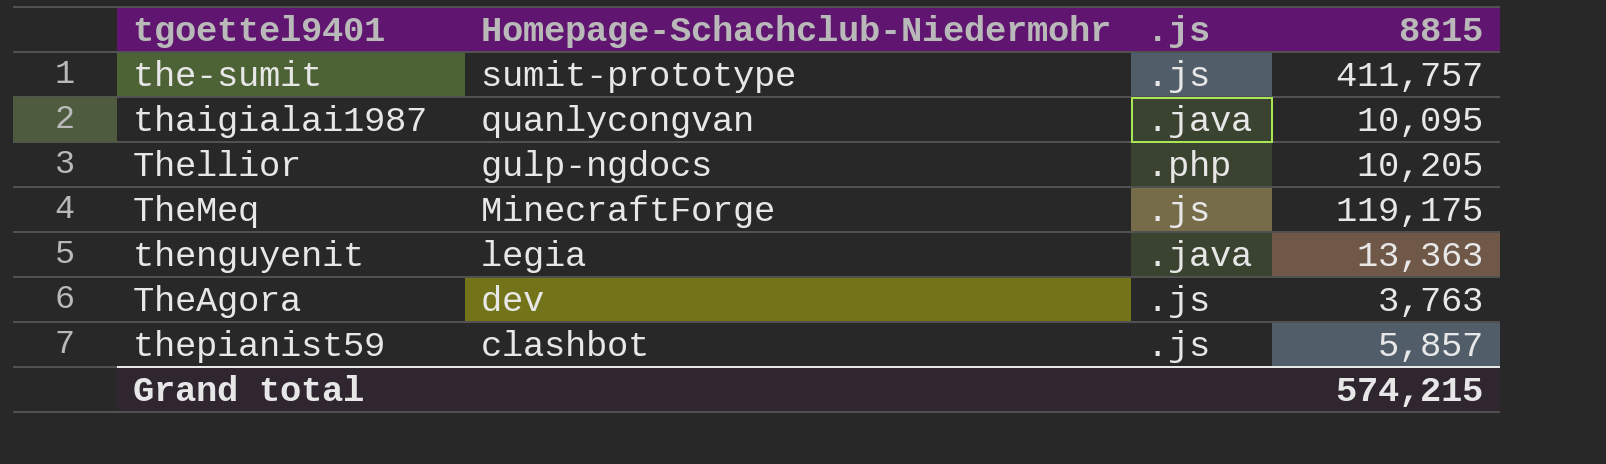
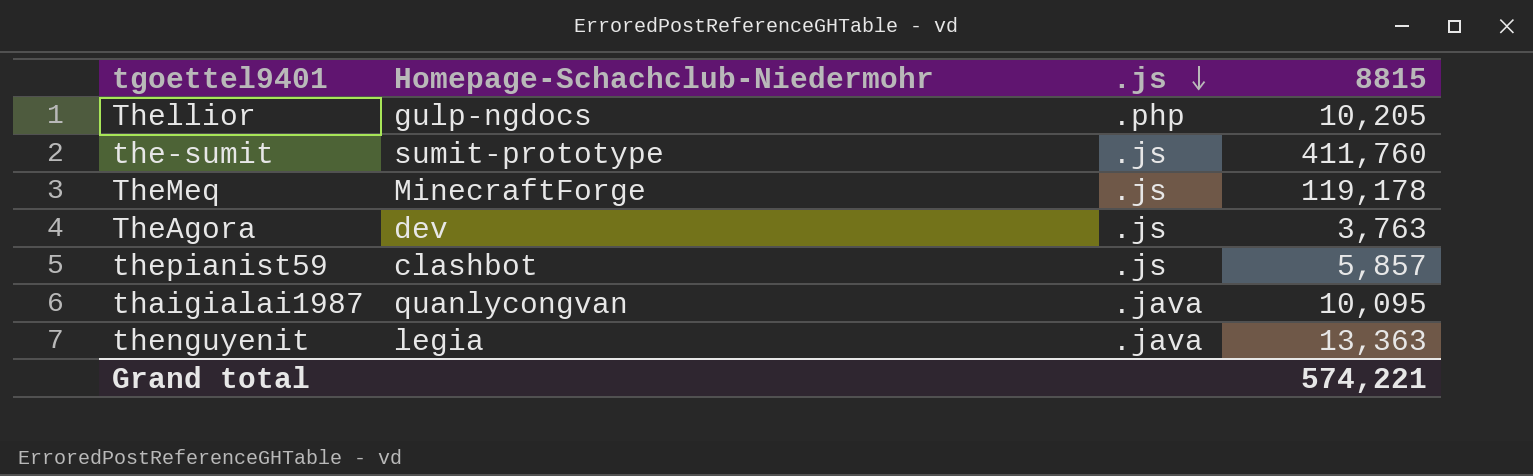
row order: none -> .js descending
the-sumit | 8815: 411,757 -> 411,760
TheMeq | 8815: 119,175 -> 119,178
Grand total | 8815: 574,215 -> 574,221

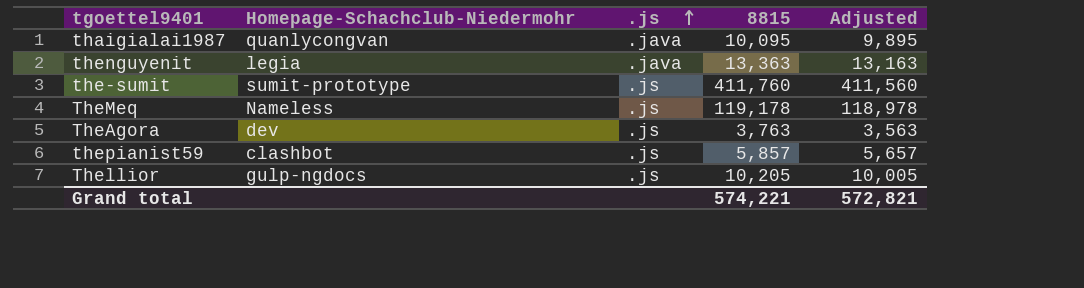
row order: .js descending -> .js ascending
column Adjusted | formula: none -> [8815] - 200
TheMeq | Homepage-Schachclub-Niedermohr: MinecraftForge -> Nameless
Thellior | .js: .php -> .js

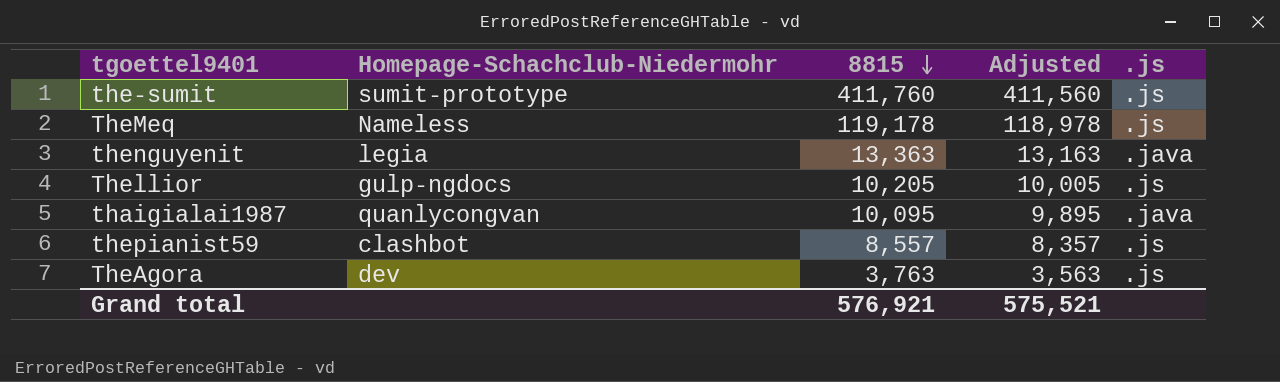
row order: .js ascending -> 8815 descending
column .js | position: 3 -> 5
thepianist59 | 8815: 5,857 -> 8,557
thepianist59 | Adjusted: 5,657 -> 8,357
Grand total | 8815: 574,221 -> 576,921
Grand total | Adjusted: 572,821 -> 575,521

